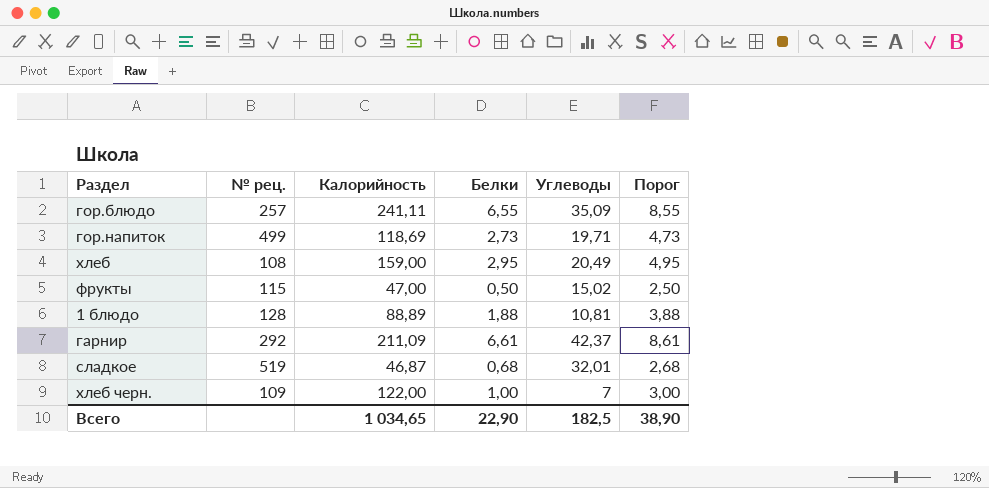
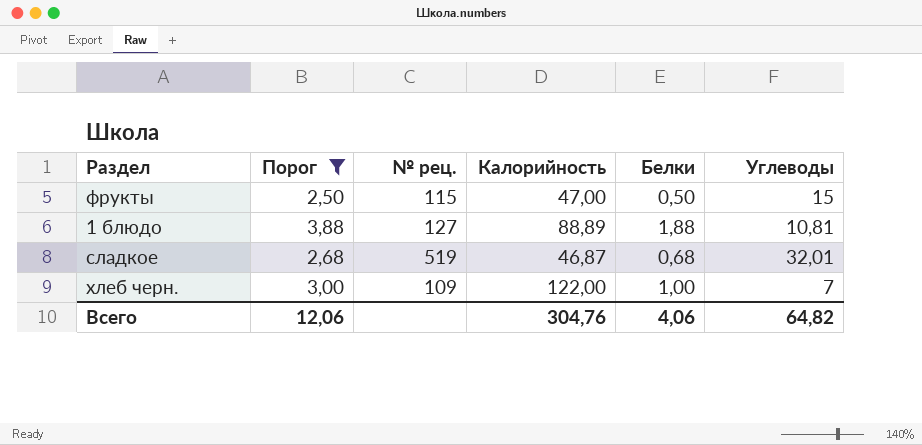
filter: none -> Порог <= 3,88
column Порог | position: 6 -> 2
фрукты | Углеводы: 15,02 -> 15
1 блюдо | № рец.: 128 -> 127
Всего | Порог: 38,90 -> 12,06
Всего | Калорийность: 1 034,65 -> 304,76
Всего | Белки: 22,90 -> 4,06
Всего | Углеводы: 182,5 -> 64,82

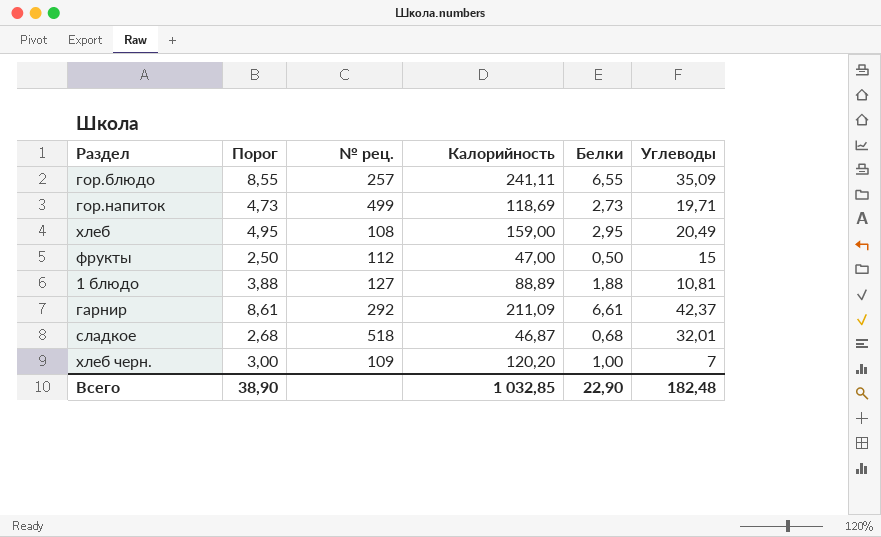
filter: Порог <= 3,88 -> none
фрукты | № рец.: 115 -> 112
сладкое | № рец.: 519 -> 518
хлеб черн. | Калорийность: 122,00 -> 120,20
Всего | Порог: 12,06 -> 38,90
Всего | Калорийность: 304,76 -> 1 032,85
Всего | Белки: 4,06 -> 22,90
Всего | Углеводы: 64,82 -> 182,48

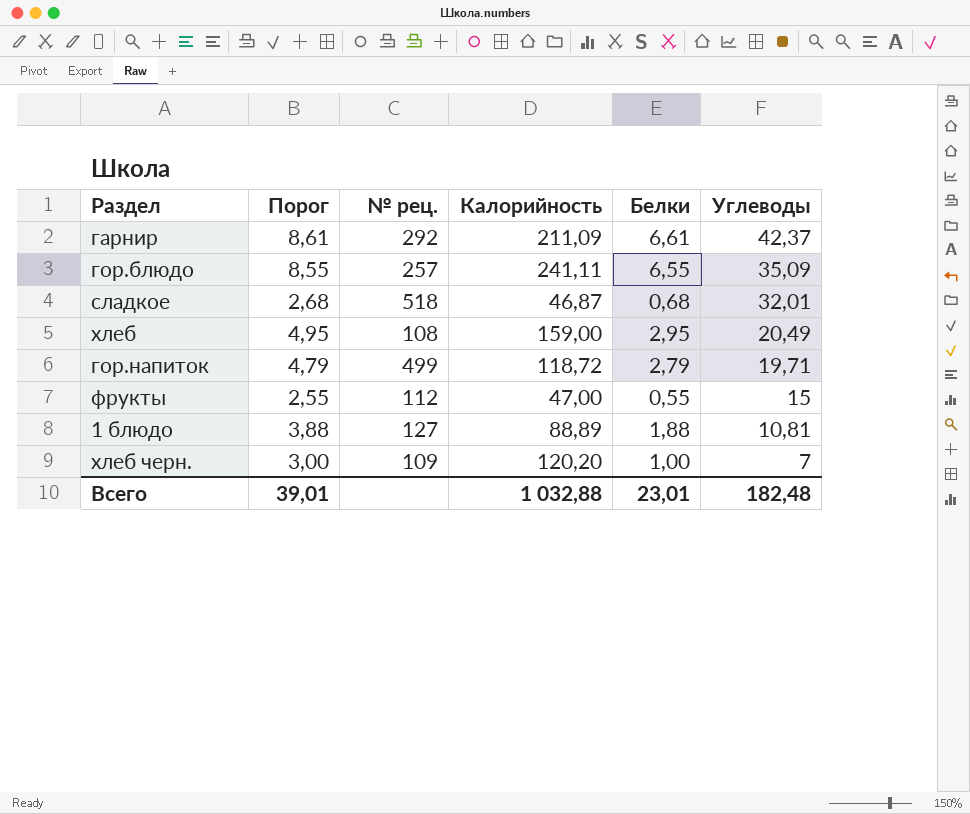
row order: none -> Углеводы descending
гор.напиток | Порог: 4,73 -> 4,79
гор.напиток | Калорийность: 118,69 -> 118,72
гор.напиток | Белки: 2,73 -> 2,79
фрукты | Порог: 2,50 -> 2,55
фрукты | Белки: 0,50 -> 0,55
Всего | Порог: 38,90 -> 39,01
Всего | Калорийность: 1 032,85 -> 1 032,88
Всего | Белки: 22,90 -> 23,01

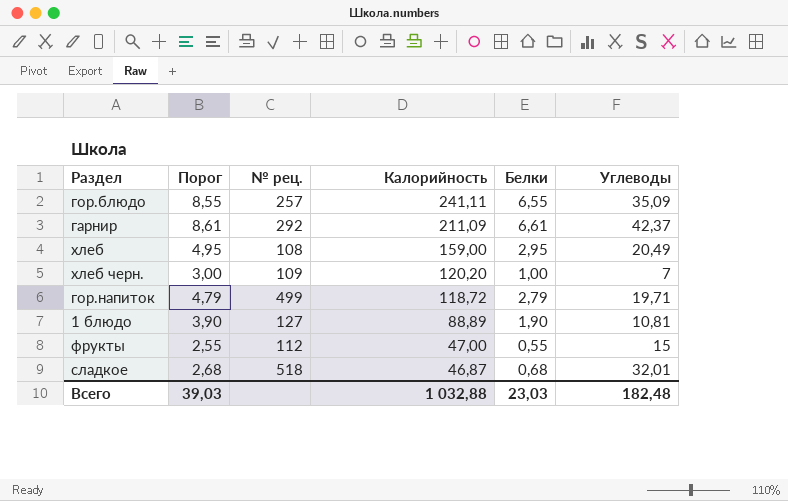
row order: Углеводы descending -> Калорийность descending
1 блюдо | Порог: 3,88 -> 3,90
1 блюдо | Белки: 1,88 -> 1,90
Всего | Порог: 39,01 -> 39,03
Всего | Белки: 23,01 -> 23,03

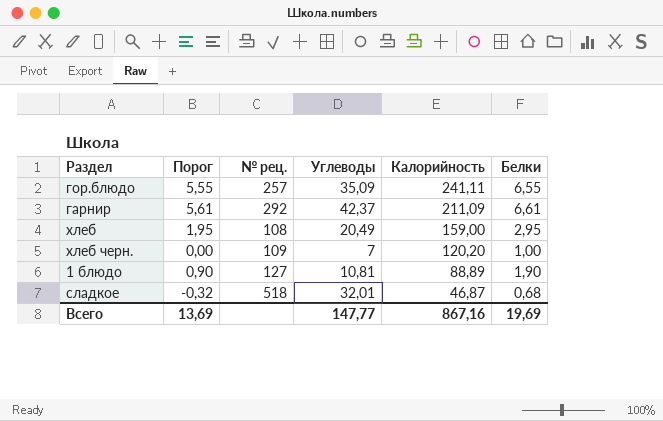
column Порог | formula: [Белки] + 2 -> [Белки] - 1
column Углеводы | position: 6 -> 4
row гор.напиток: 4,79 | 499 | 118,72 | 2,79 | 19,71 -> none
row фрукты: 2,55 | 112 | 47,00 | 0,55 | 15 -> none
Всего | Порог: 39,03 -> 13,69
Всего | Углеводы: 182,48 -> 147,77
Всего | Калорийность: 1 032,88 -> 867,16
Всего | Белки: 23,03 -> 19,69

